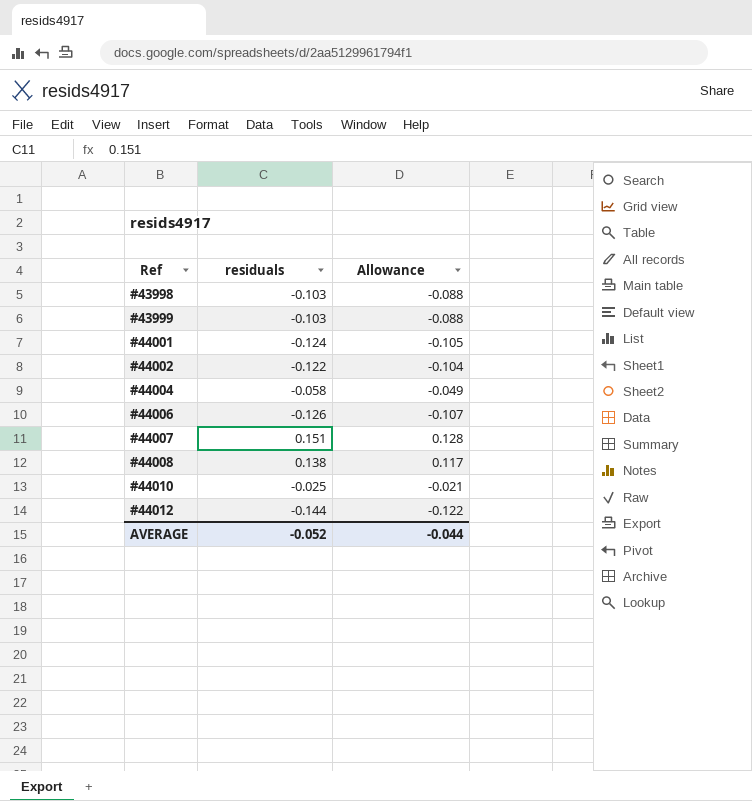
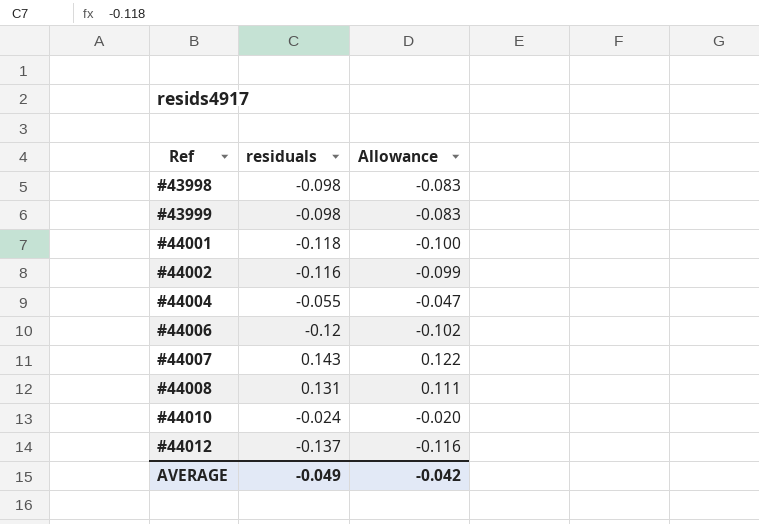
#43998 | residuals: -0.103 -> -0.098
#43998 | Allowance: -0.088 -> -0.083
#43999 | residuals: -0.103 -> -0.098
#43999 | Allowance: -0.088 -> -0.083
#44001 | residuals: -0.124 -> -0.118
#44001 | Allowance: -0.105 -> -0.100
#44002 | residuals: -0.122 -> -0.116
#44002 | Allowance: -0.104 -> -0.099
#44004 | residuals: -0.058 -> -0.055
#44004 | Allowance: -0.049 -> -0.047
#44006 | residuals: -0.126 -> -0.12
#44006 | Allowance: -0.107 -> -0.102
#44007 | residuals: 0.151 -> 0.143
#44007 | Allowance: 0.128 -> 0.122
#44008 | residuals: 0.138 -> 0.131
#44008 | Allowance: 0.117 -> 0.111
#44010 | residuals: -0.025 -> -0.024
#44010 | Allowance: -0.021 -> -0.020
#44012 | residuals: -0.144 -> -0.137
#44012 | Allowance: -0.122 -> -0.116
AVERAGE | residuals: -0.052 -> -0.049
AVERAGE | Allowance: -0.044 -> -0.042

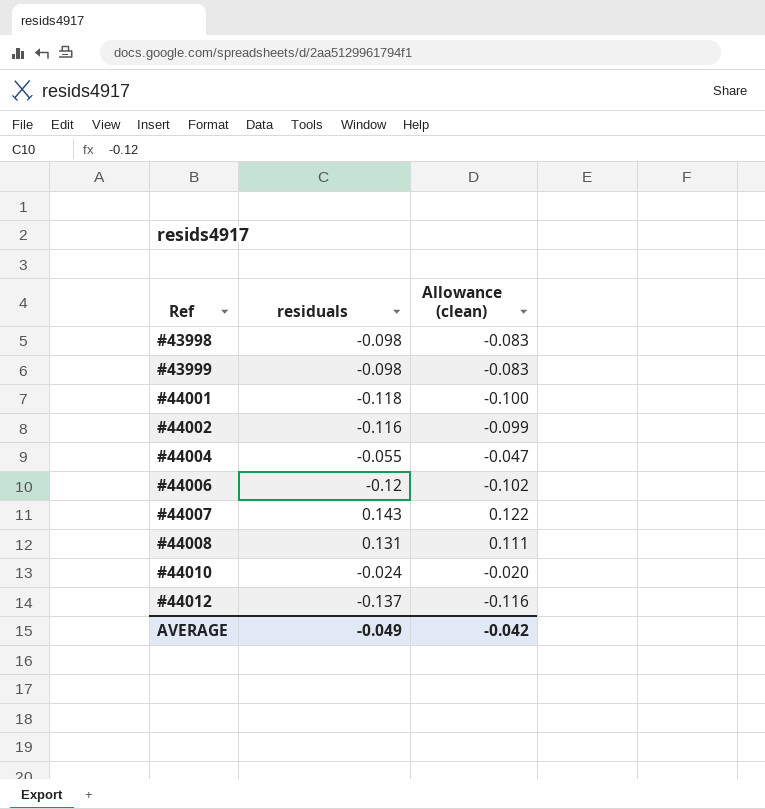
column name: Allowance -> Allowance (clean)

